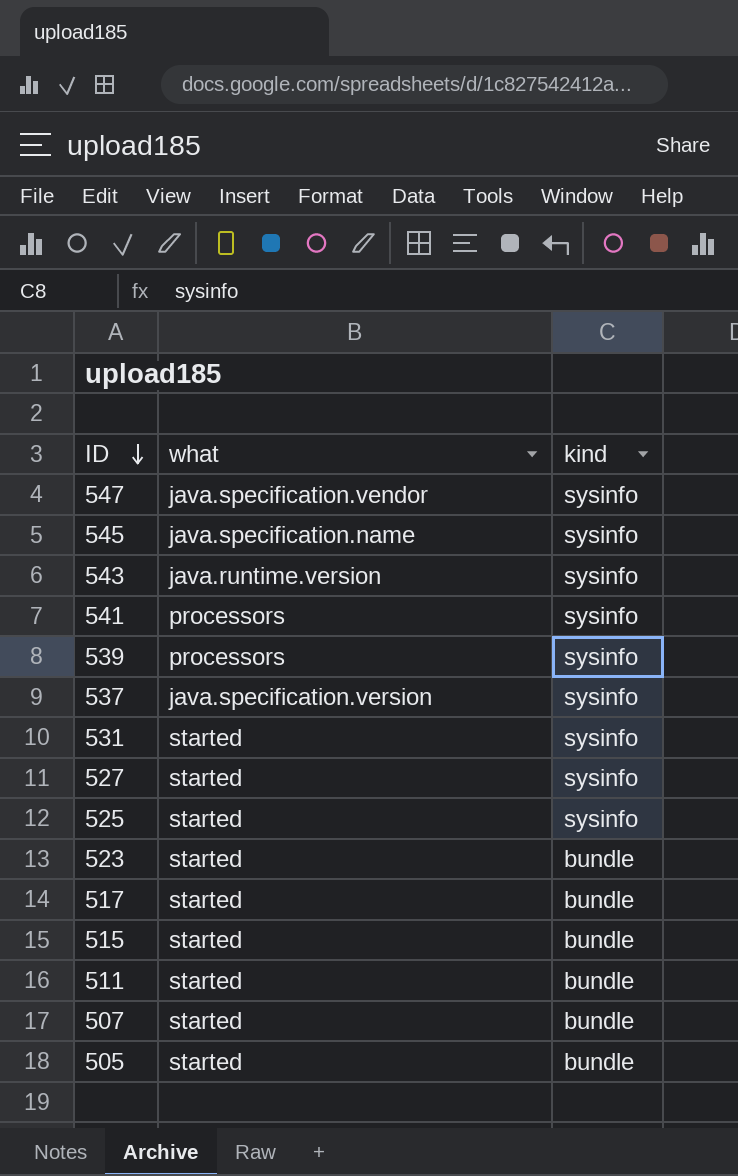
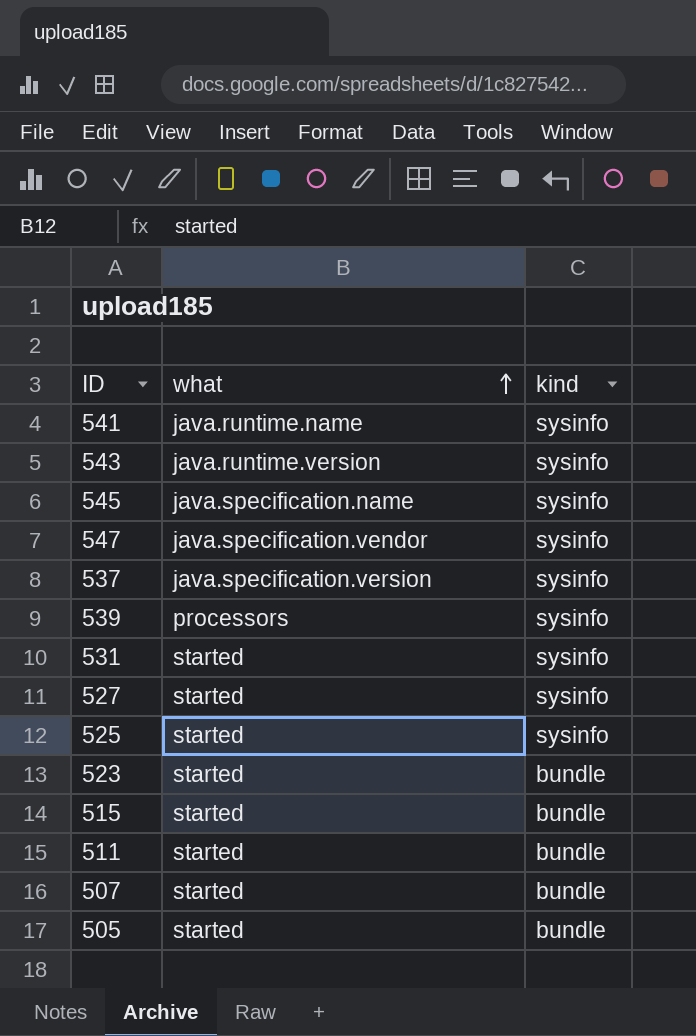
row order: ID descending -> what ascending
row 517: started | bundle -> none
541 | what: processors -> java.runtime.name

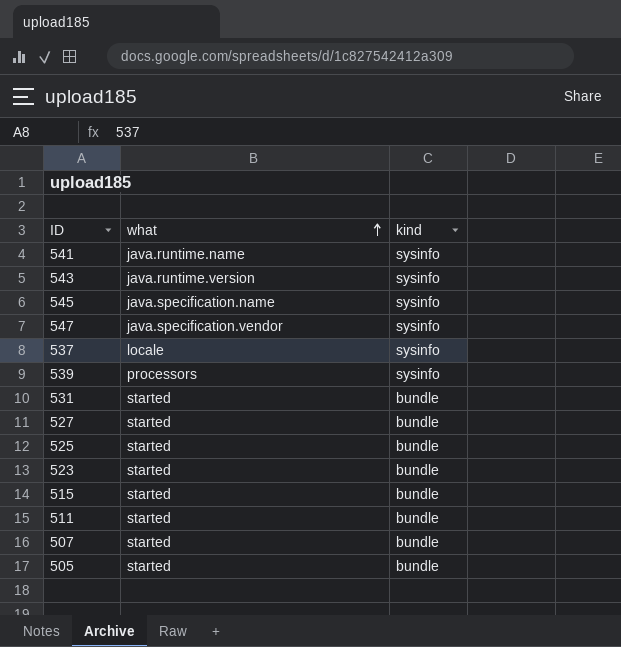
537 | what: java.specification.version -> locale
531 | kind: sysinfo -> bundle
527 | kind: sysinfo -> bundle
525 | kind: sysinfo -> bundle

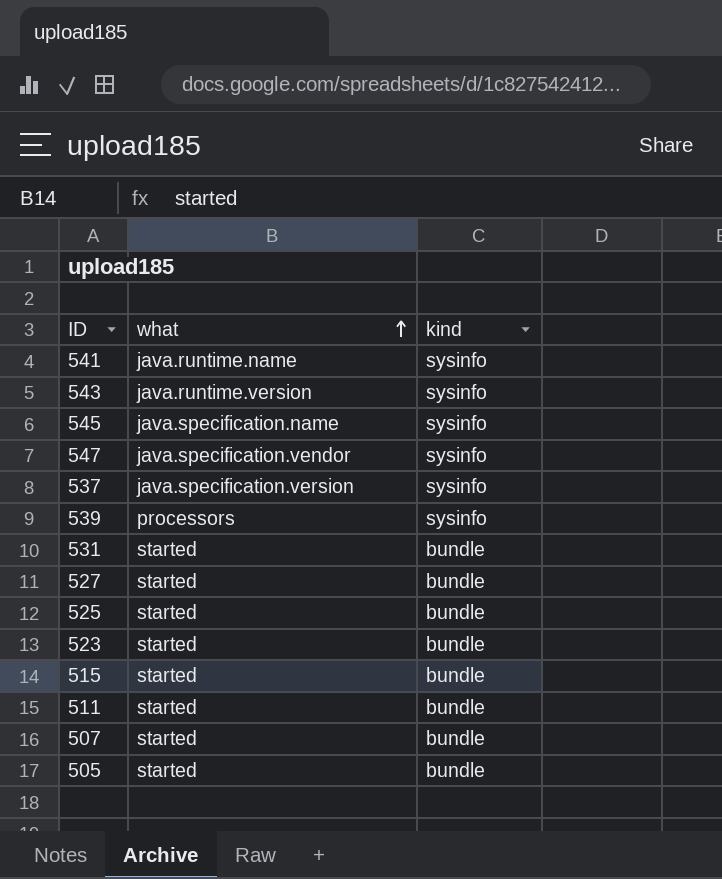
537 | what: locale -> java.specification.version

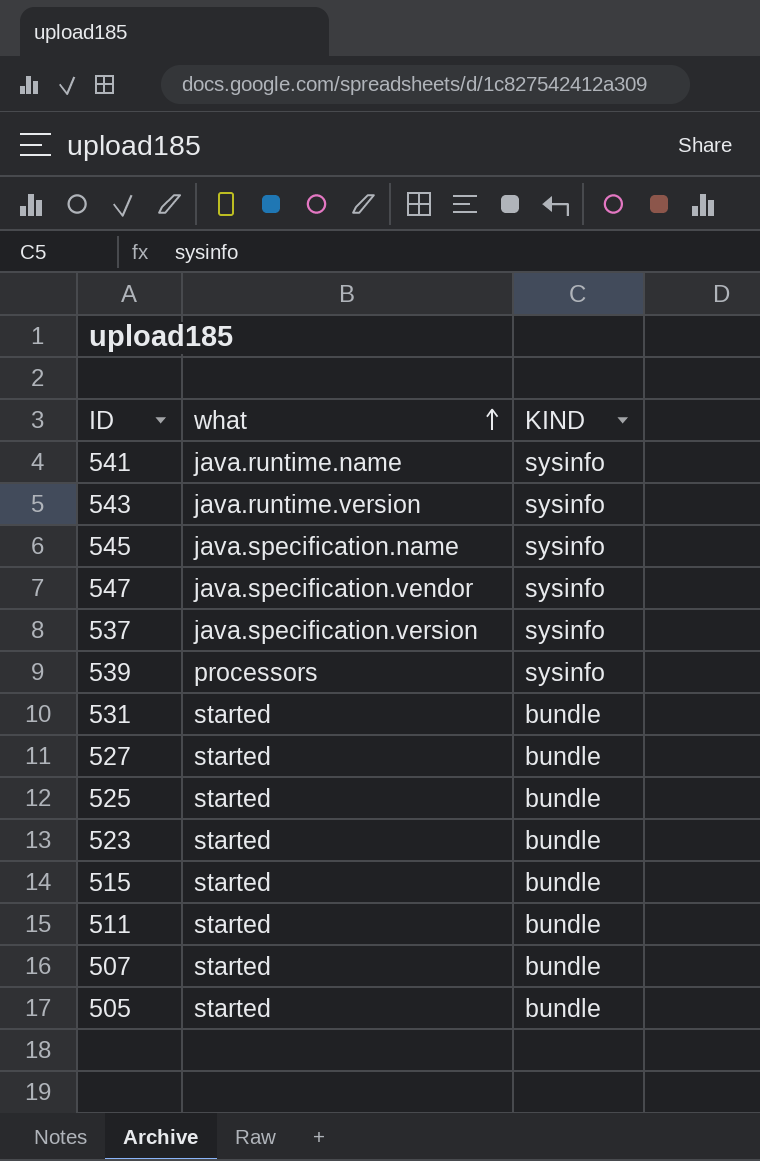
column name: kind -> KIND

